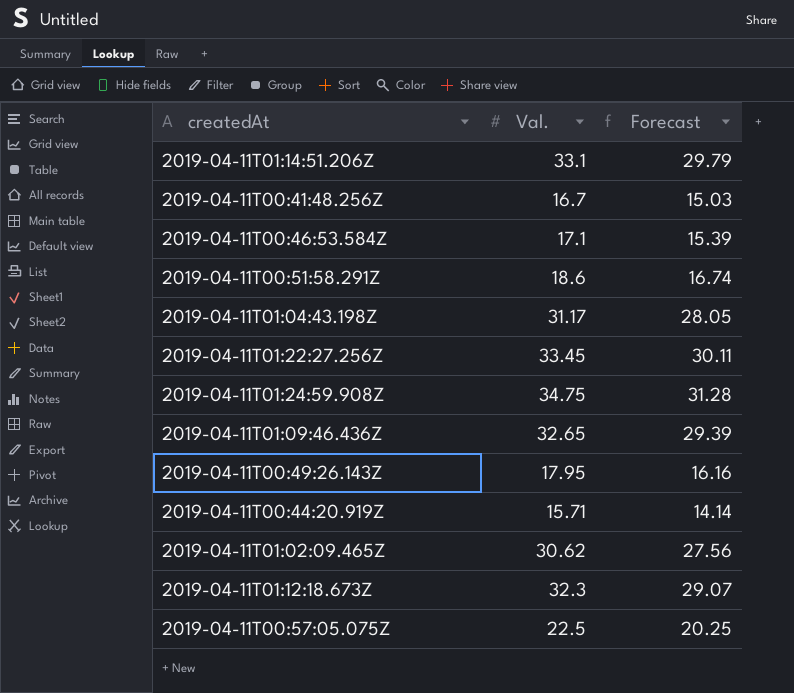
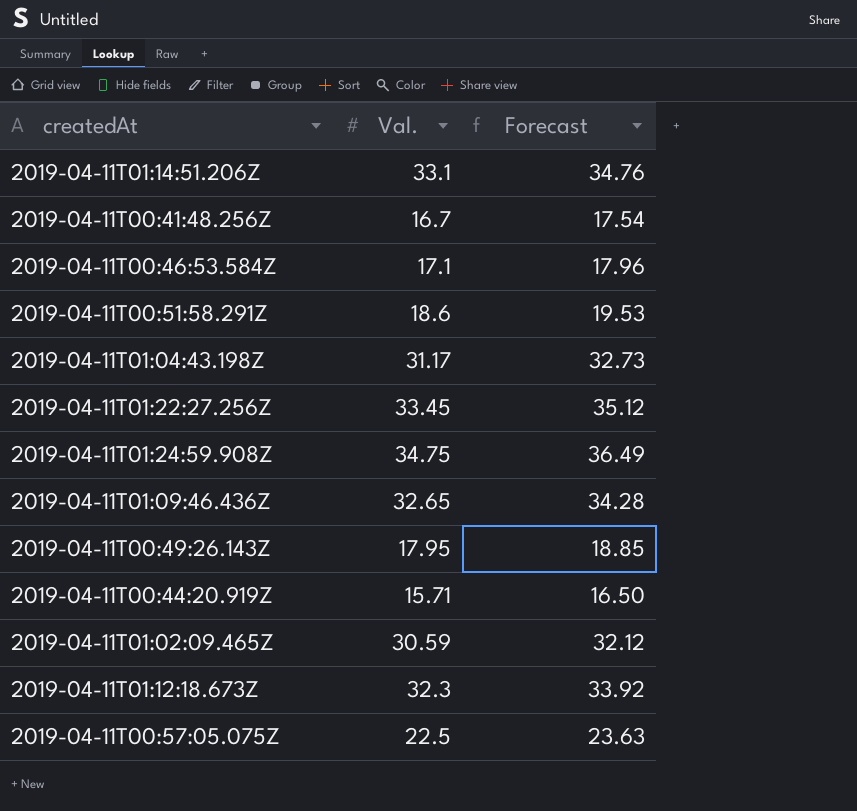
column Forecast | formula: [Val.] * 0.9 -> [Val.] * 1.05
2019-04-11T01:02:09.465Z | Val.: 30.62 -> 30.59

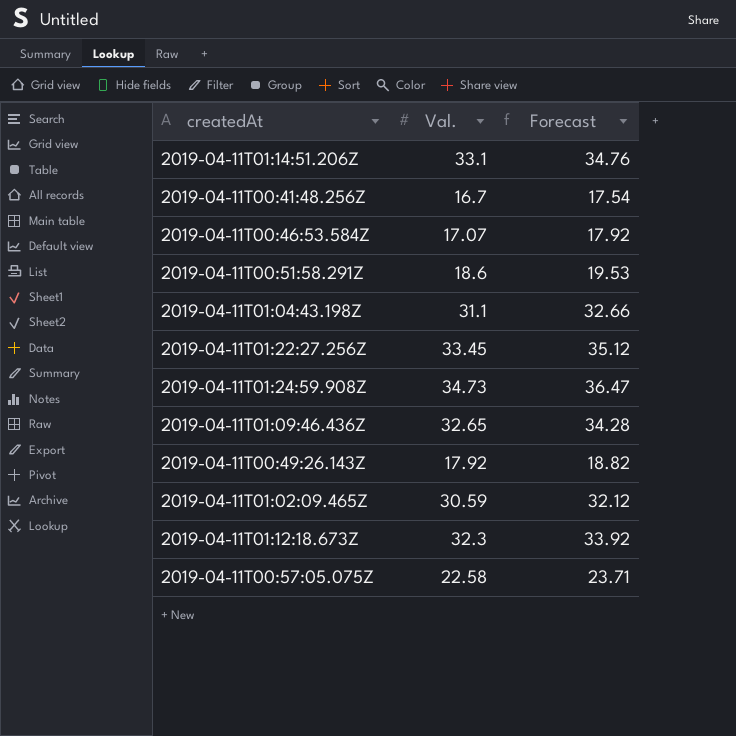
row 2019-04-11T00:44:20.919Z: 15.71 | 16.50 -> none
2019-04-11T00:46:53.584Z | Val.: 17.1 -> 17.07
2019-04-11T00:46:53.584Z | Forecast: 17.96 -> 17.92
2019-04-11T01:04:43.198Z | Val.: 31.17 -> 31.1
2019-04-11T01:04:43.198Z | Forecast: 32.73 -> 32.66
2019-04-11T01:24:59.908Z | Val.: 34.75 -> 34.73
2019-04-11T01:24:59.908Z | Forecast: 36.49 -> 36.47
2019-04-11T00:49:26.143Z | Val.: 17.95 -> 17.92
2019-04-11T00:49:26.143Z | Forecast: 18.85 -> 18.82
2019-04-11T00:57:05.075Z | Val.: 22.5 -> 22.58
2019-04-11T00:57:05.075Z | Forecast: 23.63 -> 23.71

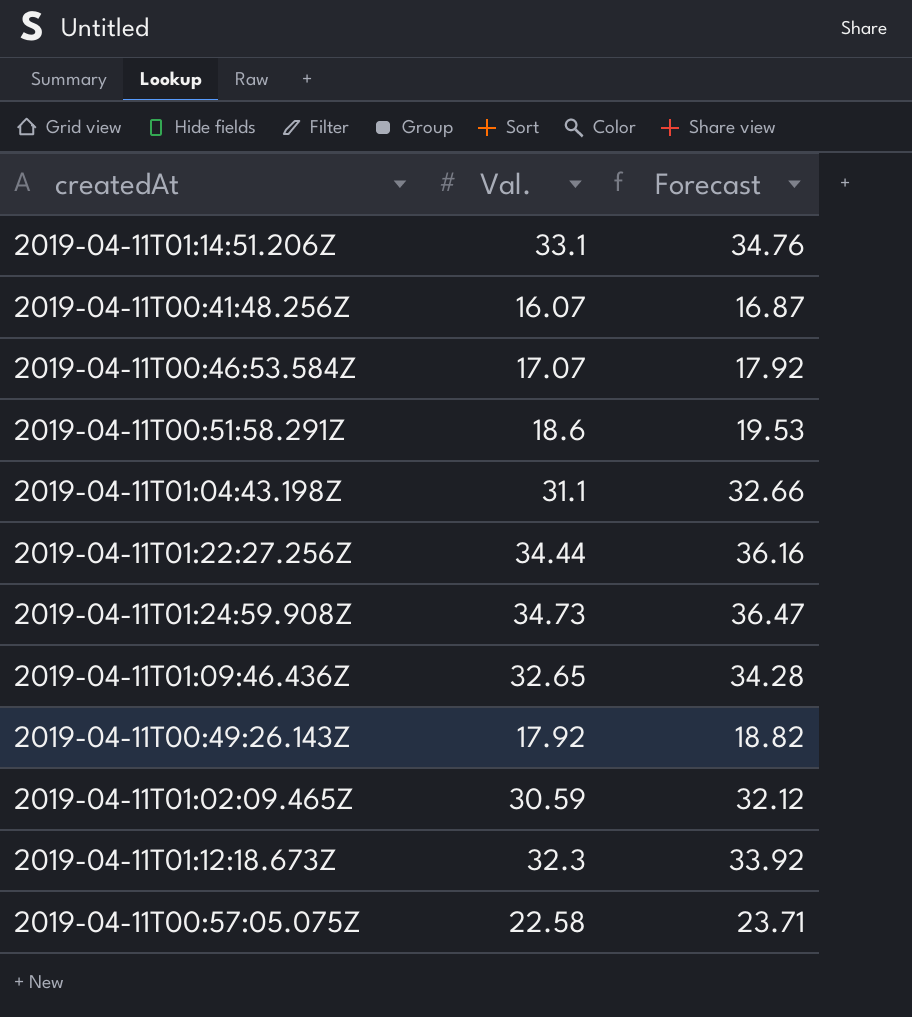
2019-04-11T00:41:48.256Z | Val.: 16.7 -> 16.07
2019-04-11T00:41:48.256Z | Forecast: 17.54 -> 16.87
2019-04-11T01:22:27.256Z | Val.: 33.45 -> 34.44
2019-04-11T01:22:27.256Z | Forecast: 35.12 -> 36.16

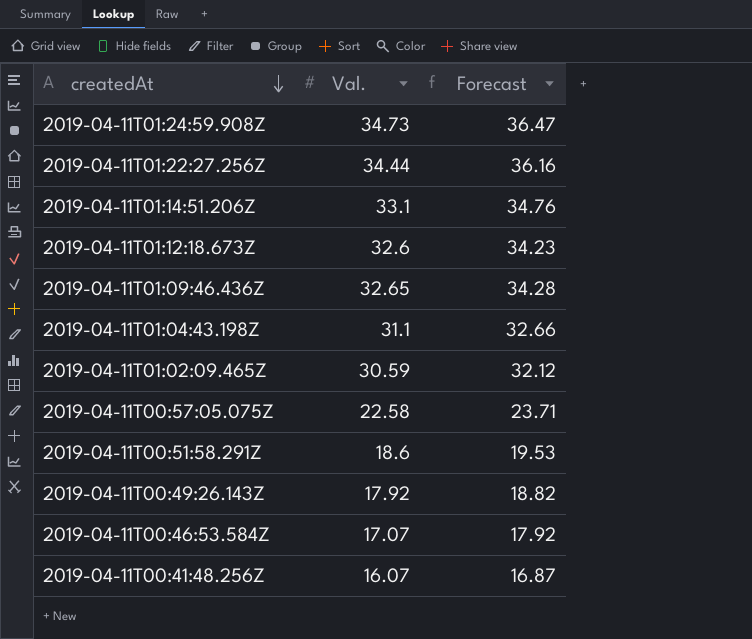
row order: none -> createdAt descending
2019-04-11T01:12:18.673Z | Val.: 32.3 -> 32.6
2019-04-11T01:12:18.673Z | Forecast: 33.92 -> 34.23

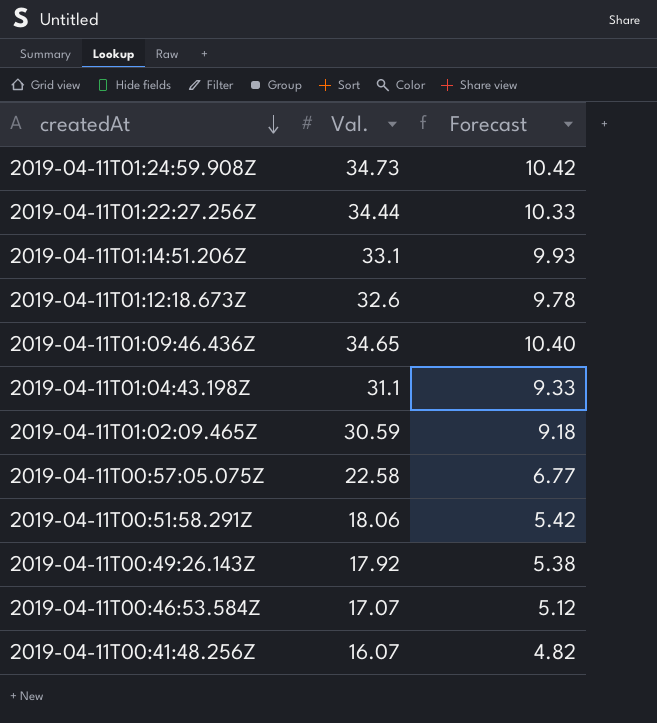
column Forecast | formula: [Val.] * 1.05 -> [Val.] * 0.3
2019-04-11T01:09:46.436Z | Val.: 32.65 -> 34.65
2019-04-11T00:51:58.291Z | Val.: 18.6 -> 18.06

